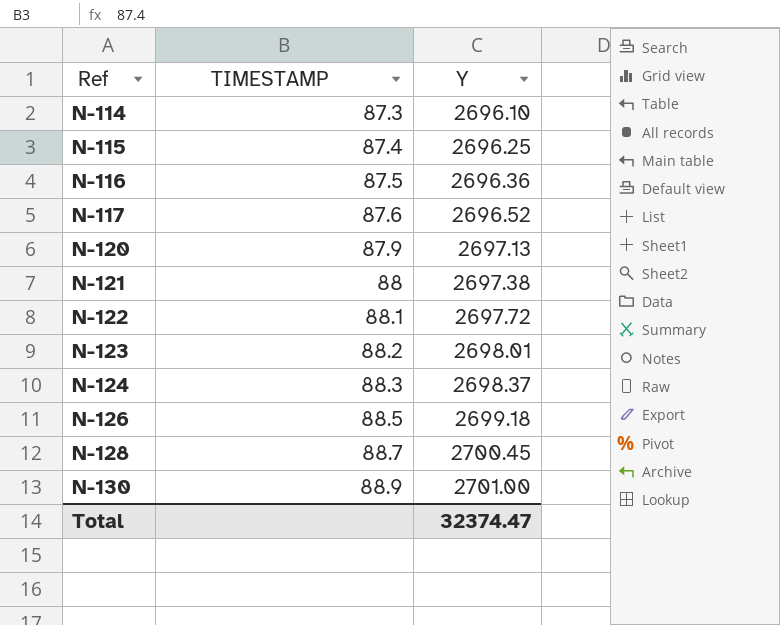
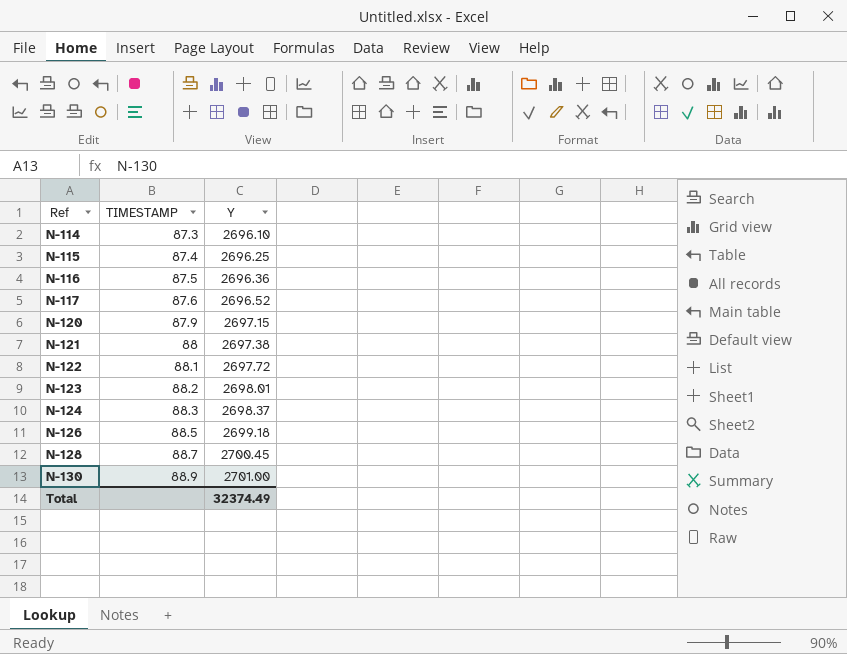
N-120 | Y: 2697.13 -> 2697.15
Total | Y: 32374.47 -> 32374.49

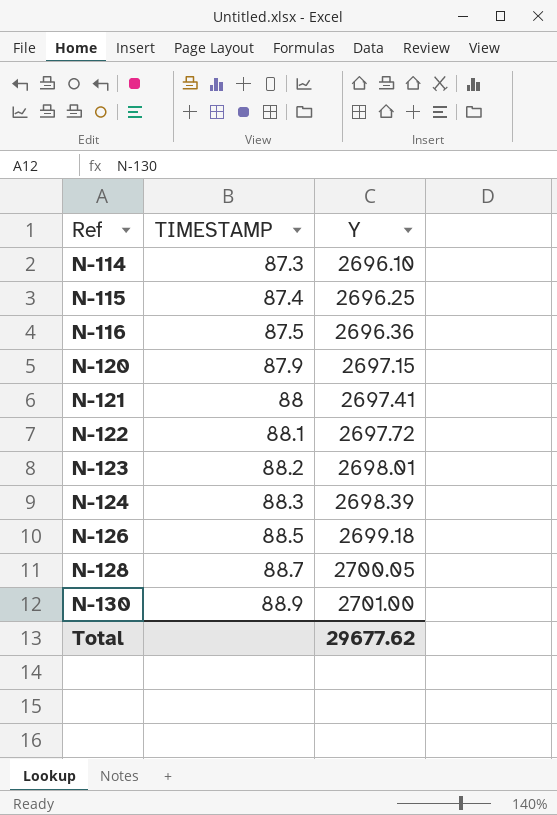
row N-117: 87.6 | 2696.52 -> none
N-121 | Y: 2697.38 -> 2697.41
N-124 | Y: 2698.37 -> 2698.39
N-128 | Y: 2700.45 -> 2700.05
Total | Y: 32374.49 -> 29677.62

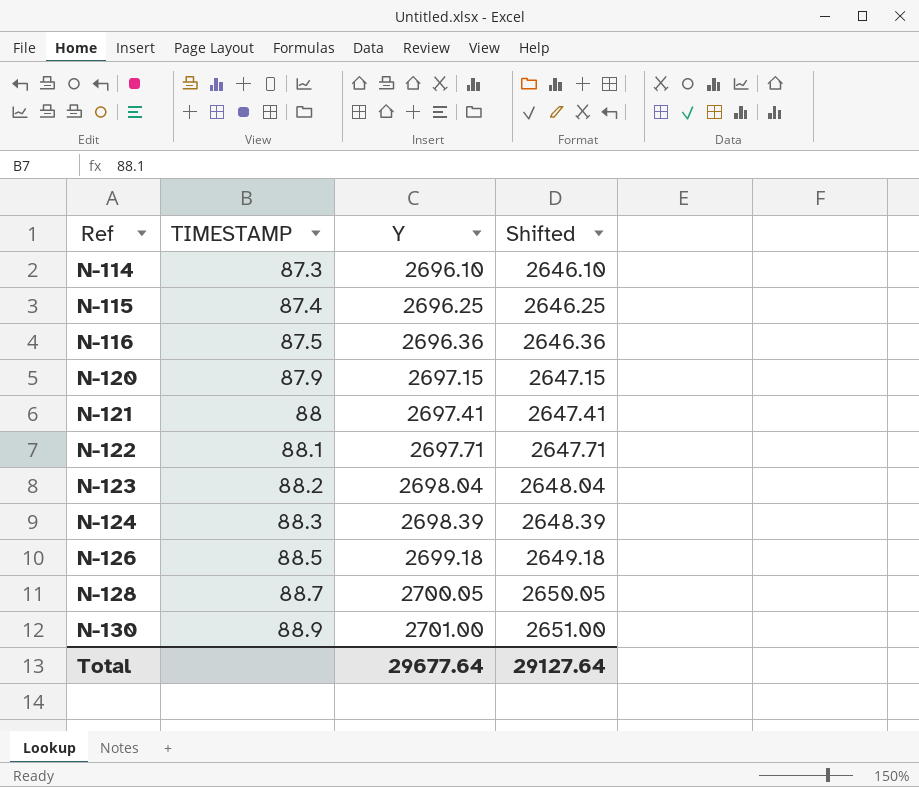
column Shifted | formula: none -> [Y] - 50
N-122 | Y: 2697.72 -> 2697.71
N-123 | Y: 2698.01 -> 2698.04
Total | Y: 29677.62 -> 29677.64

